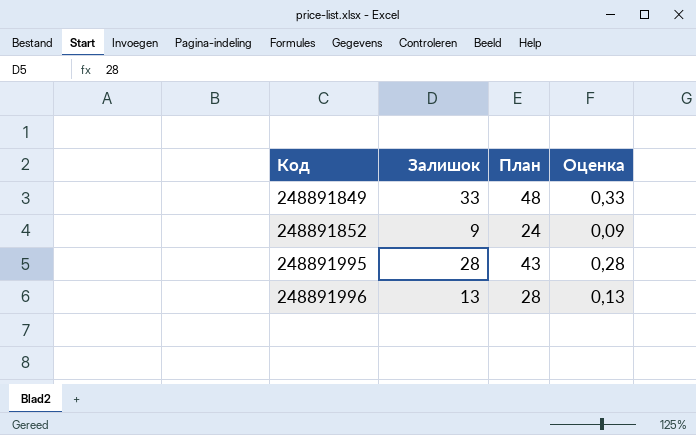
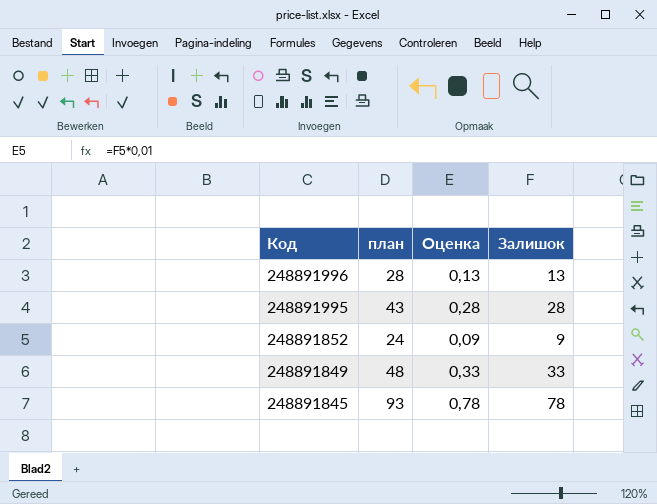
row order: Код ascending -> Код descending
column name: План -> план
column Залишок | position: 2 -> 4
row 248891845: none -> 93 | 0,78 | 78

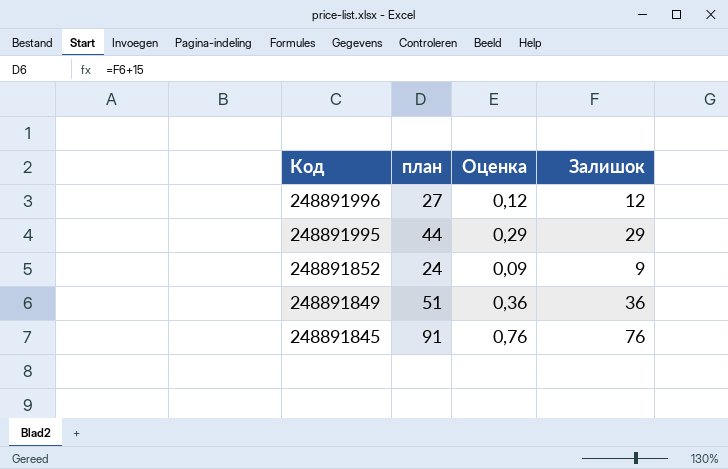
248891996 | план: 28 -> 27
248891996 | Оценка: 0,13 -> 0,12
248891996 | Залишок: 13 -> 12
248891995 | план: 43 -> 44
248891995 | Оценка: 0,28 -> 0,29
248891995 | Залишок: 28 -> 29
248891849 | план: 48 -> 51
248891849 | Оценка: 0,33 -> 0,36
248891849 | Залишок: 33 -> 36
248891845 | план: 93 -> 91
248891845 | Оценка: 0,78 -> 0,76
248891845 | Залишок: 78 -> 76

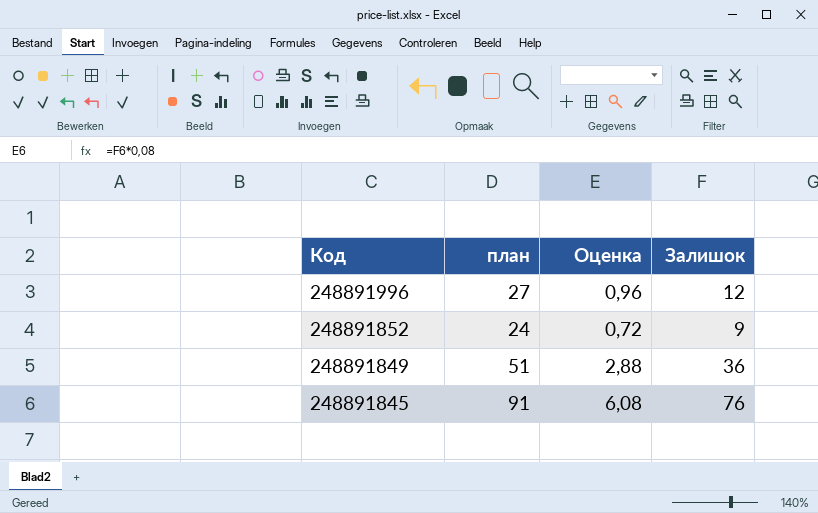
column Оценка | formula: [Залишок] * 0,01 -> [Залишок] * 0,08
row 248891995: 44 | 0,29 | 29 -> none

